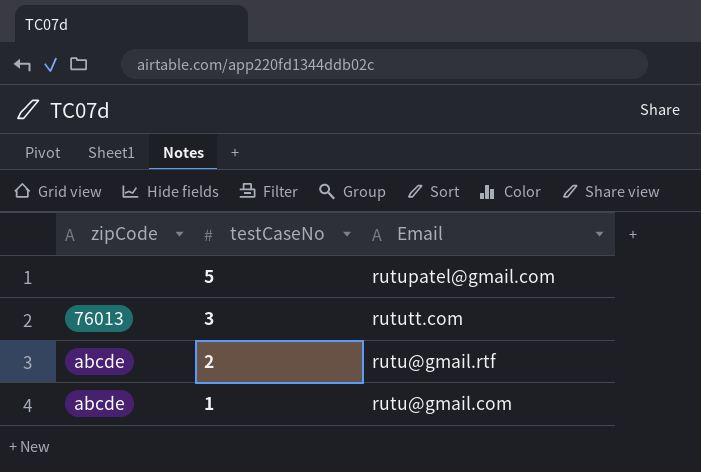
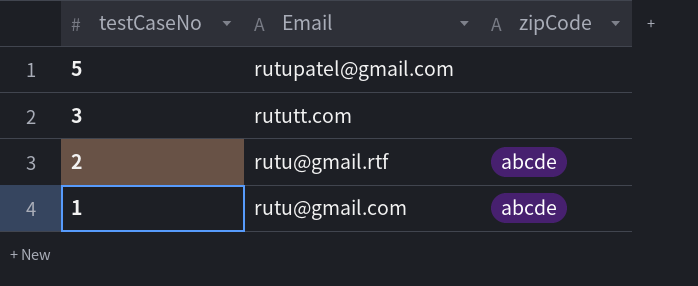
column zipCode | position: 1 -> 3
3 | zipCode: 76013 -> none

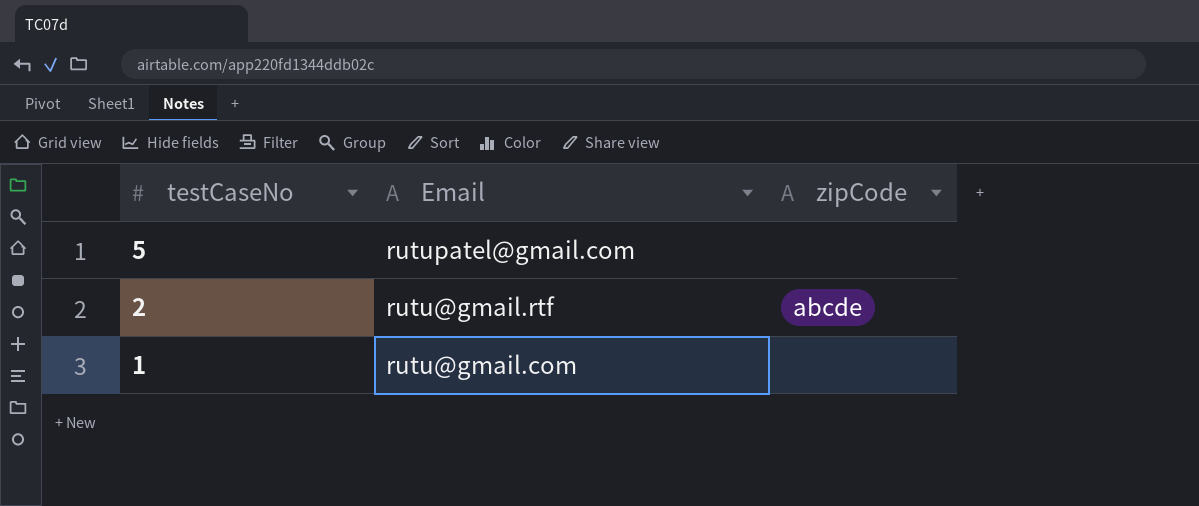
row 3: rututt.com | none -> none
1 | zipCode: abcde -> none

